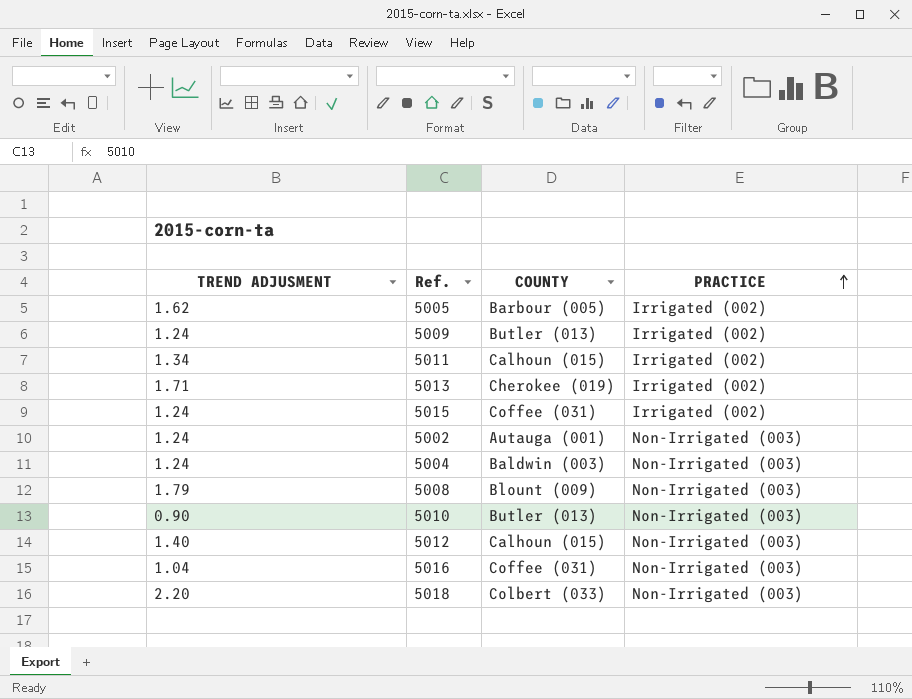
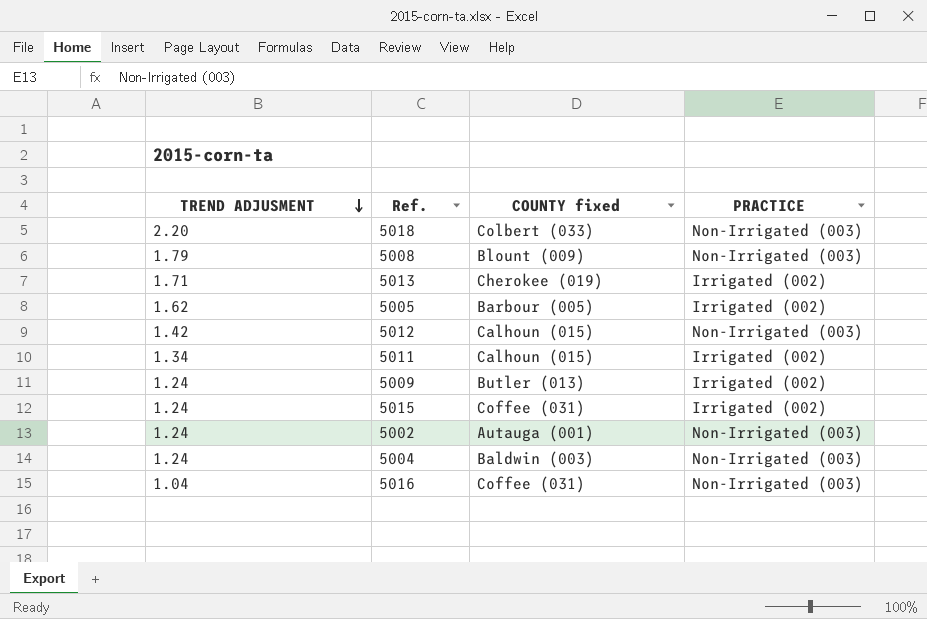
row order: PRACTICE ascending -> TREND ADJUSMENT descending
column name: COUNTY -> COUNTY fixed
row 5010: 0.90 | Butler (013) | Non-Irrigated (003) -> none
5012 | TREND ADJUSMENT: 1.40 -> 1.42

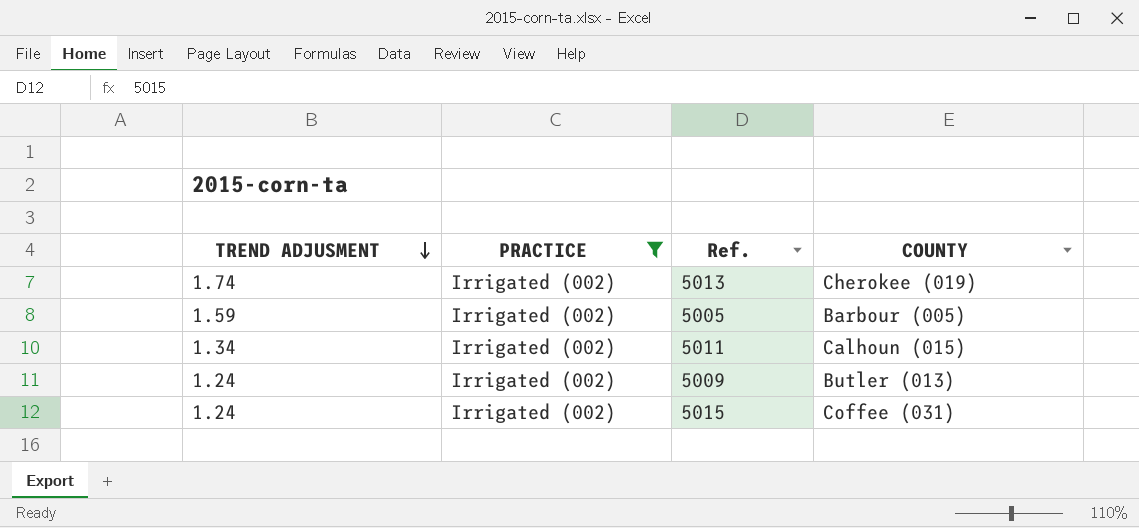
filter: none -> PRACTICE = Irrigated (002)
column PRACTICE | position: 4 -> 2
column name: COUNTY fixed -> COUNTY
5013 | TREND ADJUSMENT: 1.71 -> 1.74
5005 | TREND ADJUSMENT: 1.62 -> 1.59

